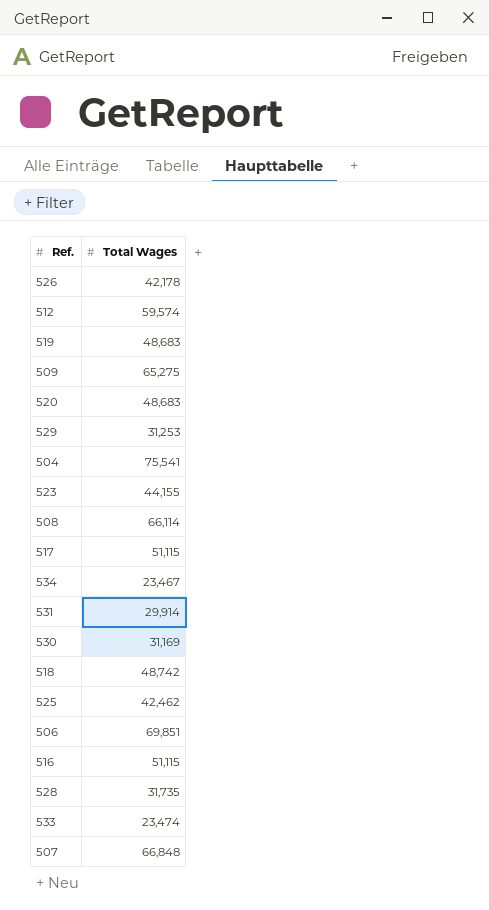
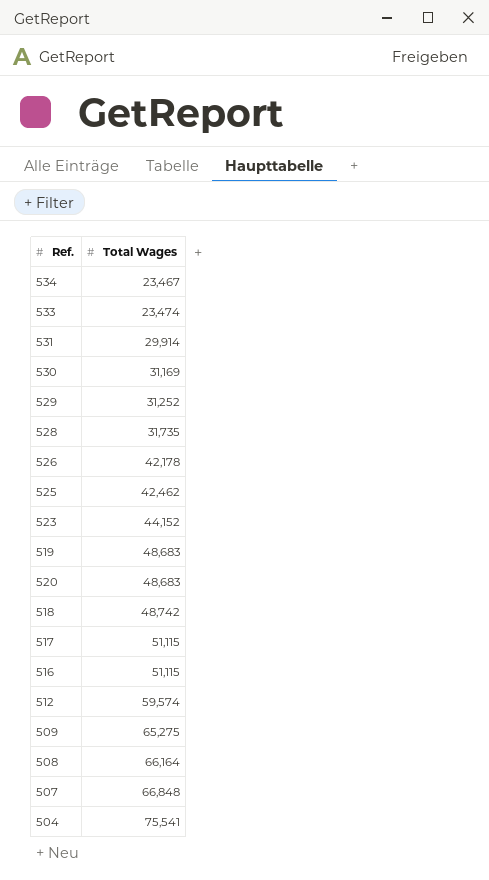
row order: none -> Total Wages ascending
row 506: 69,851 -> none
529 | Total Wages: 31,253 -> 31,252
523 | Total Wages: 44,155 -> 44,152
508 | Total Wages: 66,114 -> 66,164

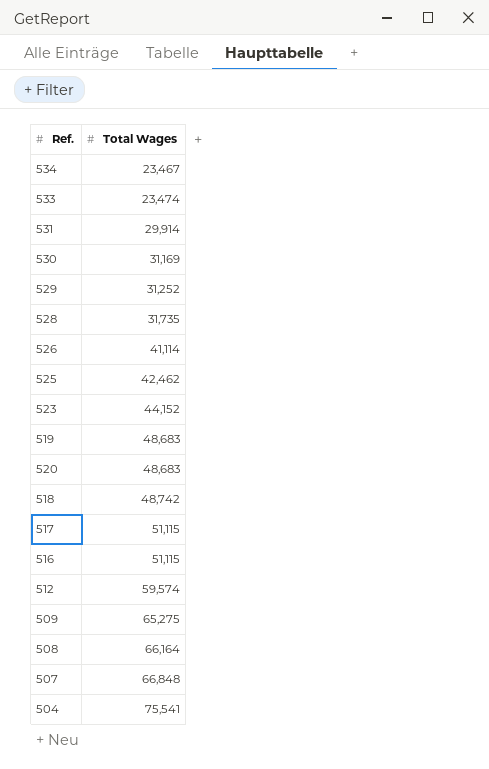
526 | Total Wages: 42,178 -> 41,114

